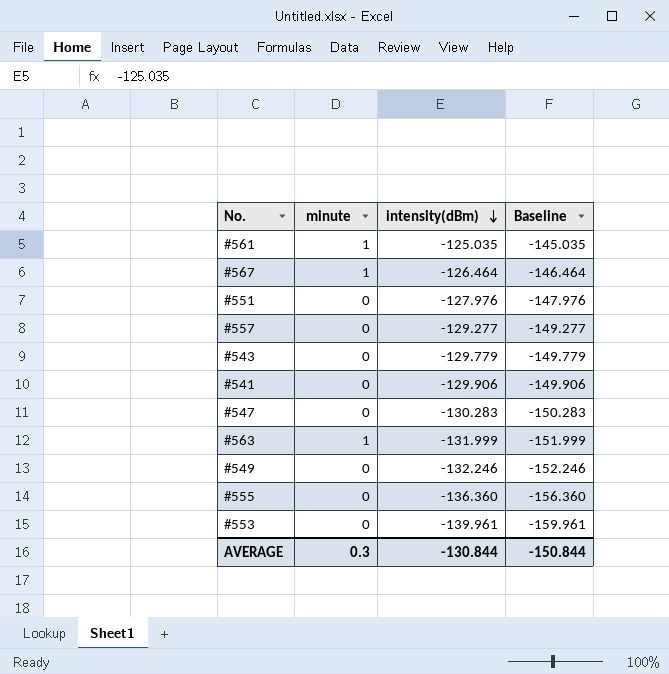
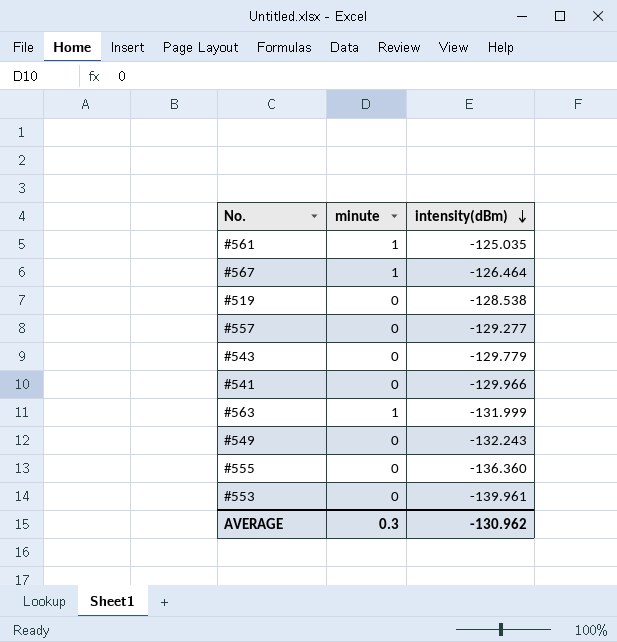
column Baseline | formula: [intensity(dBm)] - 20 -> none
row #551: 0 | -127.976 | -147.976 -> none
row #547: 0 | -130.283 | -150.283 -> none
row #519: none -> 0 | -128.538
#541 | intensity(dBm): -129.906 -> -129.966
#549 | intensity(dBm): -132.246 -> -132.243
AVERAGE | intensity(dBm): -130.844 -> -130.962

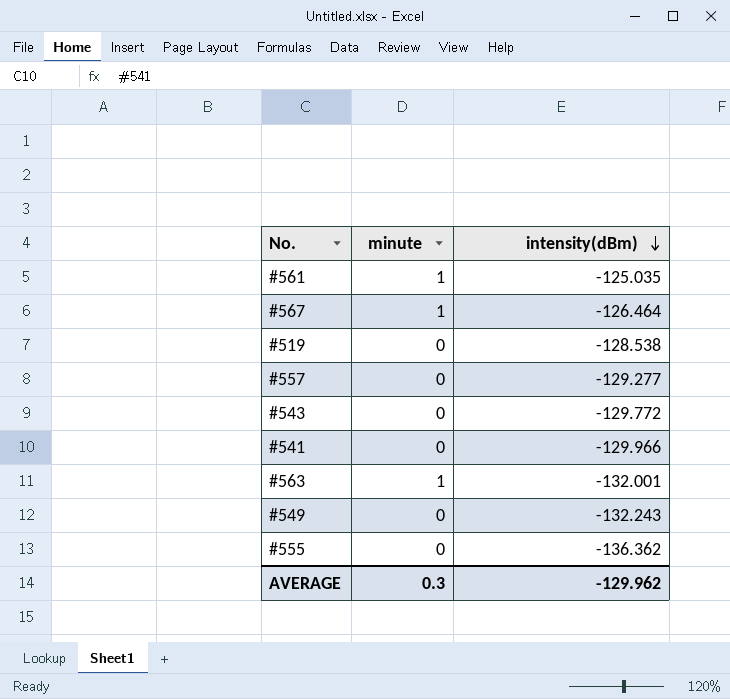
row #553: 0 | -139.961 -> none
#543 | intensity(dBm): -129.779 -> -129.772
#563 | intensity(dBm): -131.999 -> -132.001
#555 | intensity(dBm): -136.360 -> -136.362
AVERAGE | intensity(dBm): -130.962 -> -129.962

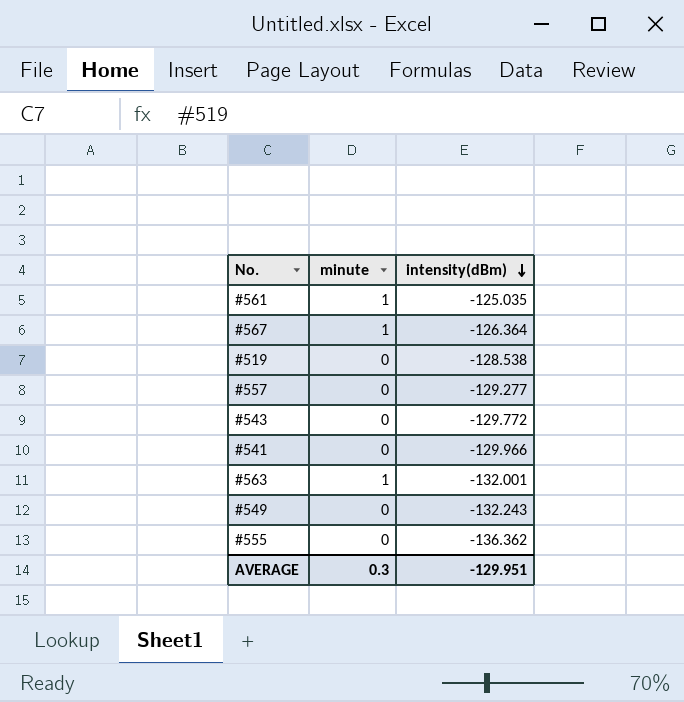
#567 | intensity(dBm): -126.464 -> -126.364
AVERAGE | intensity(dBm): -129.962 -> -129.951

